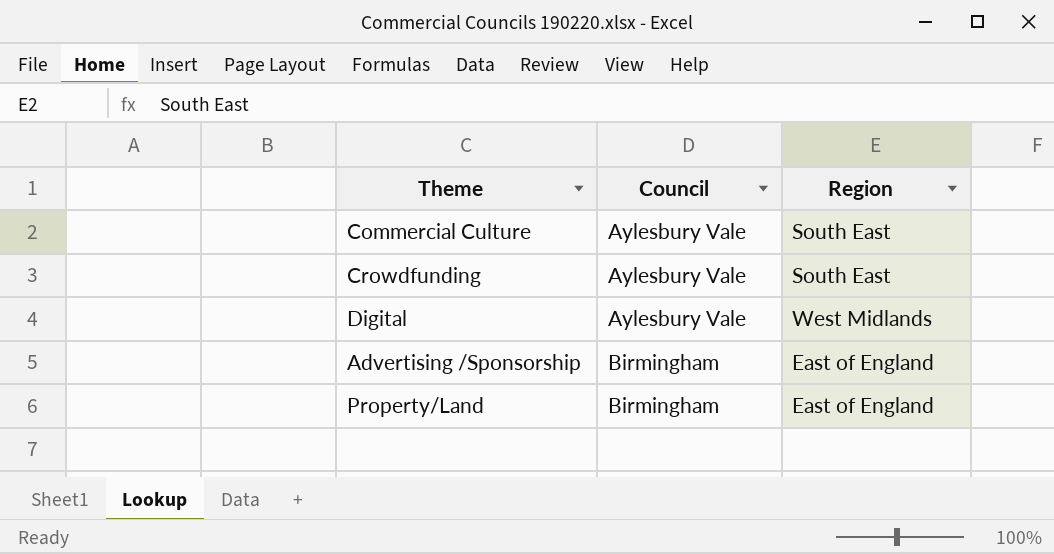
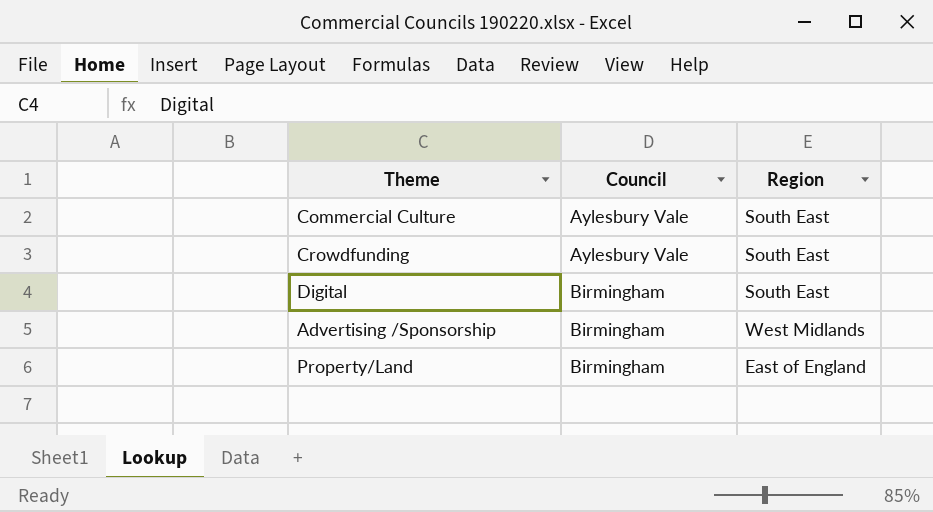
Digital | Council: Aylesbury Vale -> Birmingham
Digital | Region: West Midlands -> South East
Advertising /Sponsorship | Region: East of England -> West Midlands

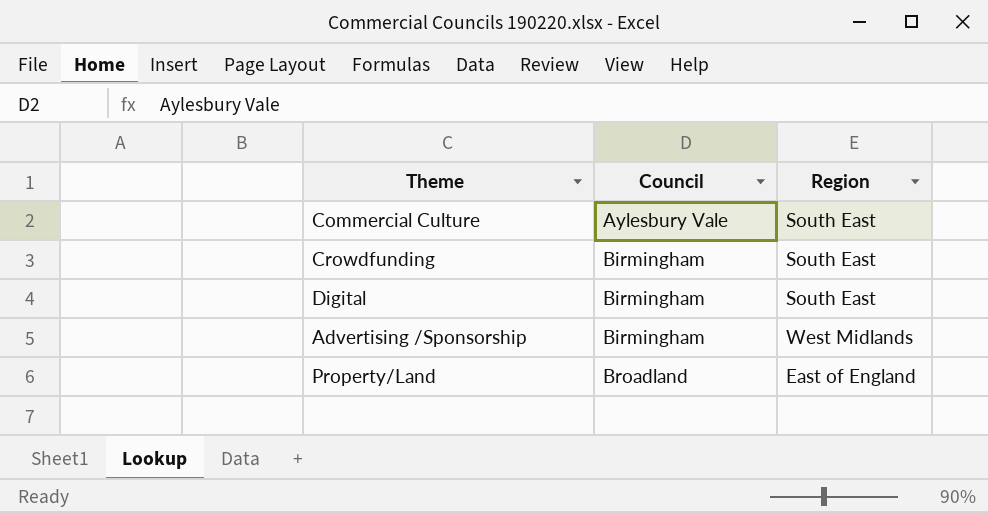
Crowdfunding | Council: Aylesbury Vale -> Birmingham
Property/Land | Council: Birmingham -> Broadland

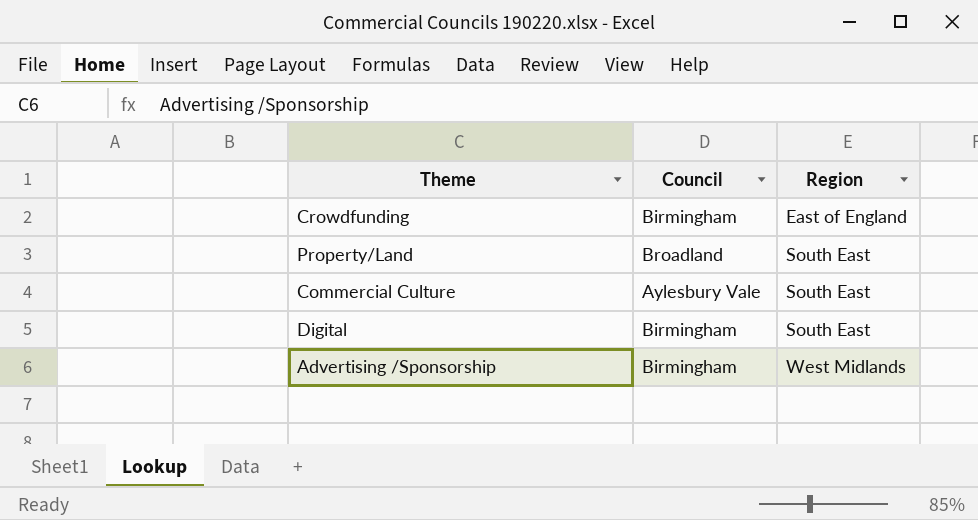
row order: Council ascending -> Region ascending
Crowdfunding | Region: South East -> East of England
Property/Land | Region: East of England -> South East

